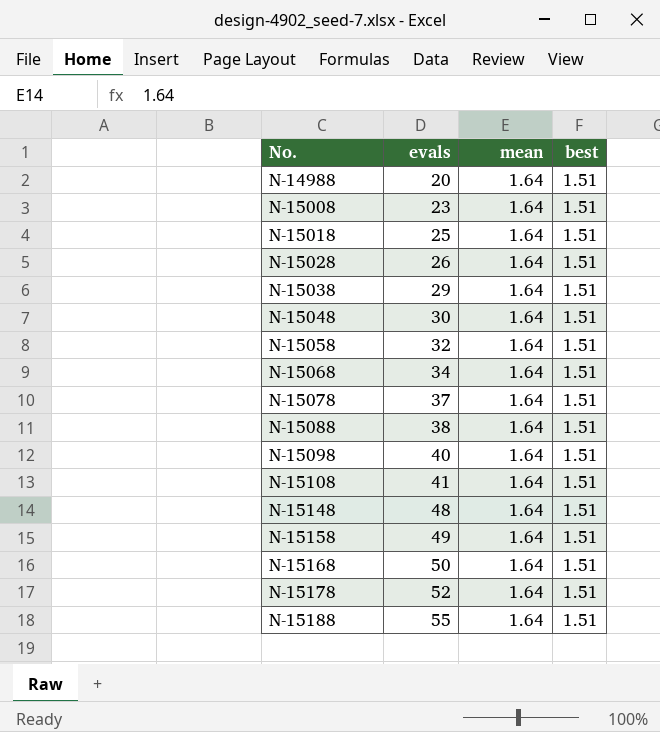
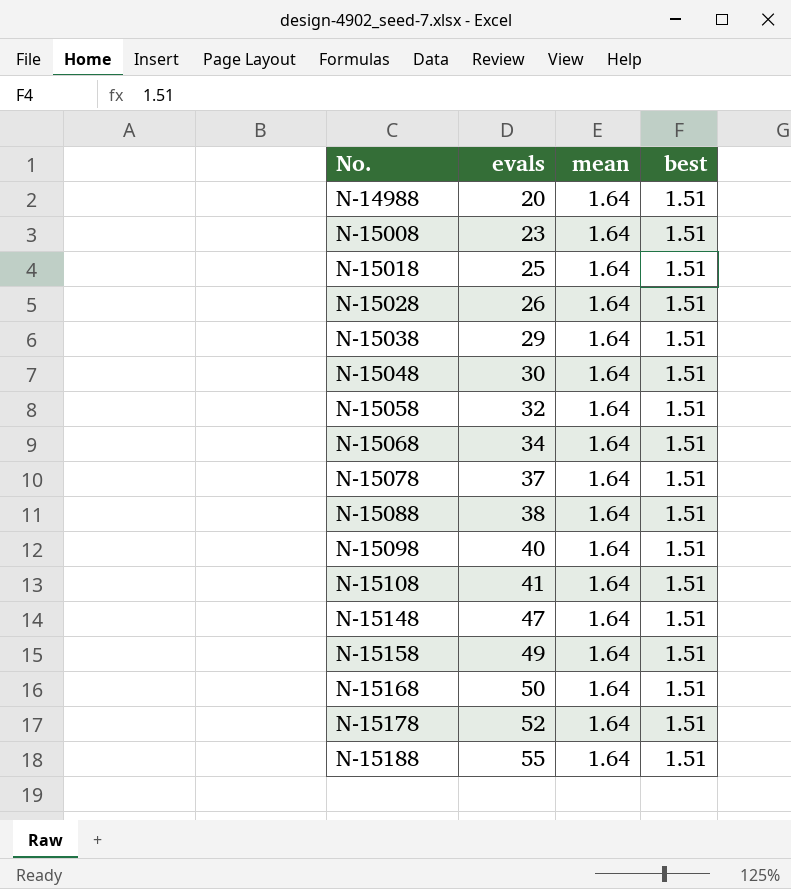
N-15148 | evals: 48 -> 47

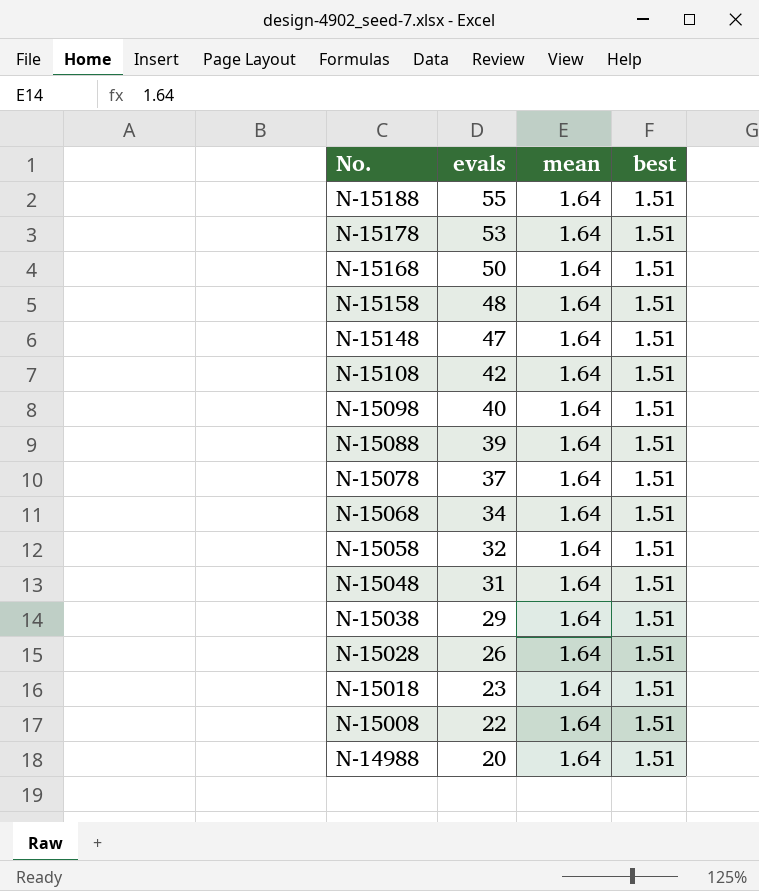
row order: No. ascending -> No. descending
N-15178 | evals: 52 -> 53
N-15158 | evals: 49 -> 48
N-15108 | evals: 41 -> 42
N-15088 | evals: 38 -> 39
N-15048 | evals: 30 -> 31
N-15018 | evals: 25 -> 23
N-15008 | evals: 23 -> 22

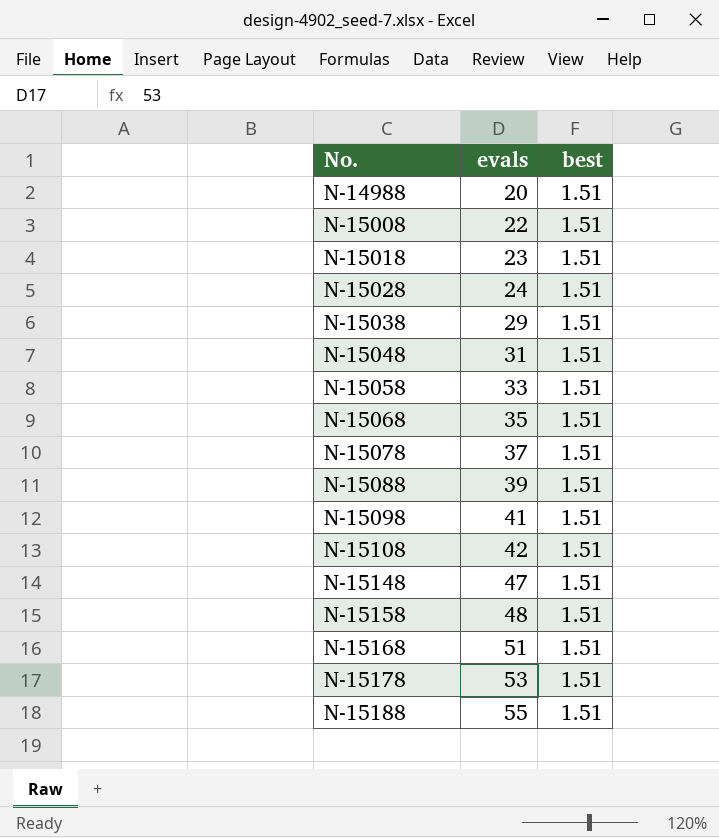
row order: No. descending -> No. ascending
column mean | position: 3 -> none
N-15028 | evals: 26 -> 24
N-15058 | evals: 32 -> 33
N-15068 | evals: 34 -> 35
N-15098 | evals: 40 -> 41
N-15168 | evals: 50 -> 51

